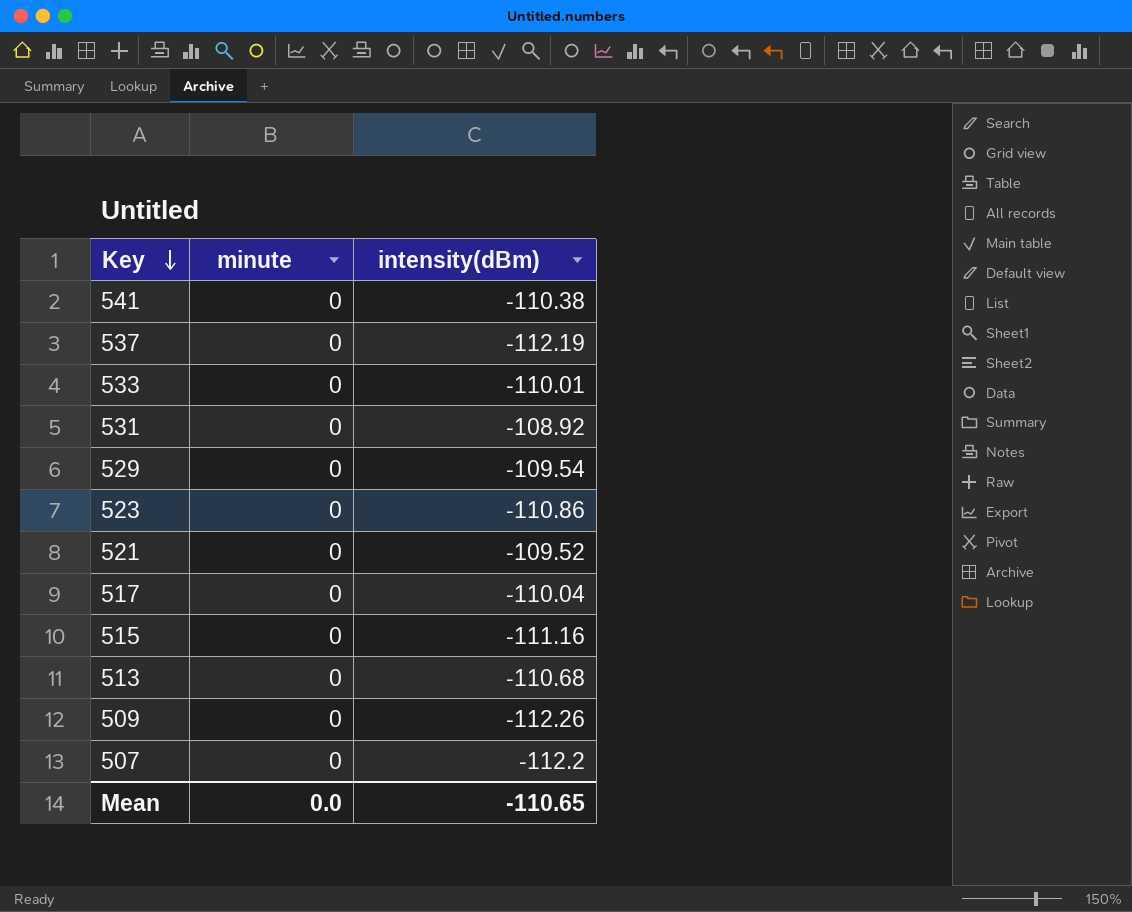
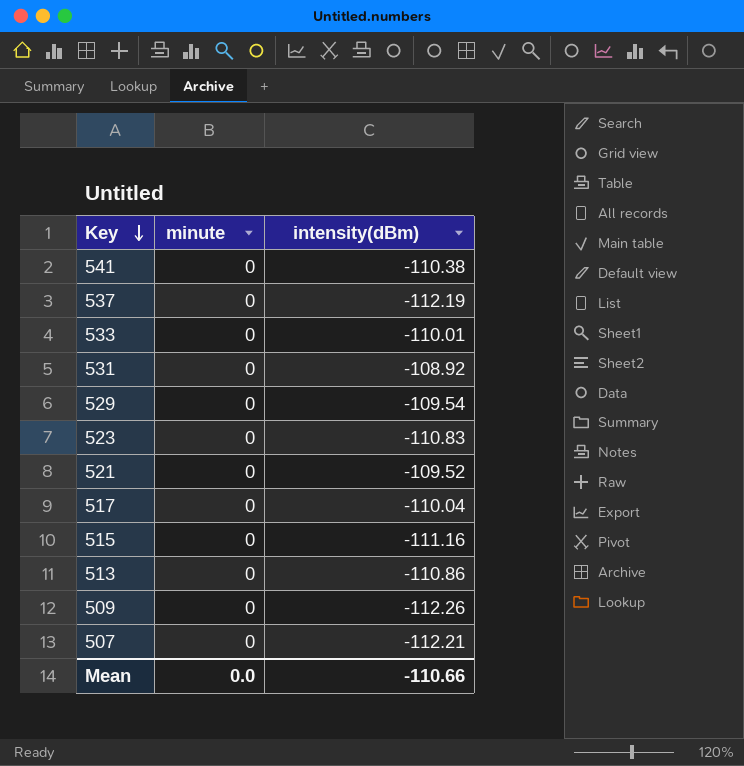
523 | intensity(dBm): -110.86 -> -110.83
513 | intensity(dBm): -110.68 -> -110.86
507 | intensity(dBm): -112.2 -> -112.21
Mean | intensity(dBm): -110.65 -> -110.66

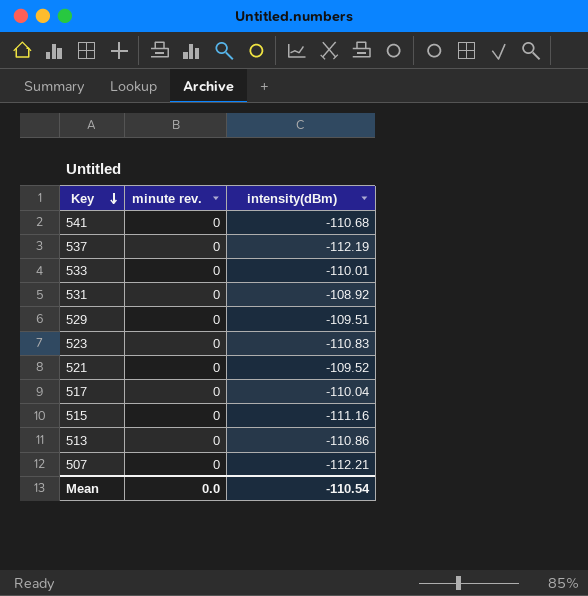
column name: minute -> minute rev.
row 509: 0 | -112.26 -> none
541 | intensity(dBm): -110.38 -> -110.68
529 | intensity(dBm): -109.54 -> -109.51
Mean | intensity(dBm): -110.66 -> -110.54

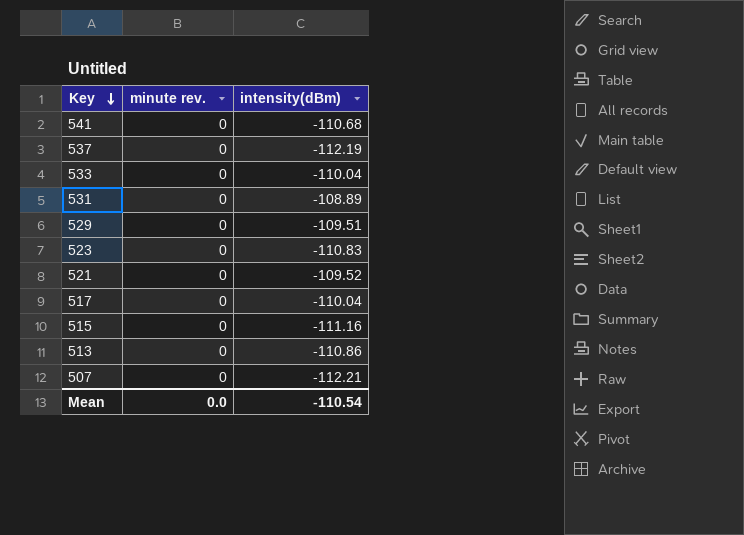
533 | intensity(dBm): -110.01 -> -110.04
531 | intensity(dBm): -108.92 -> -108.89

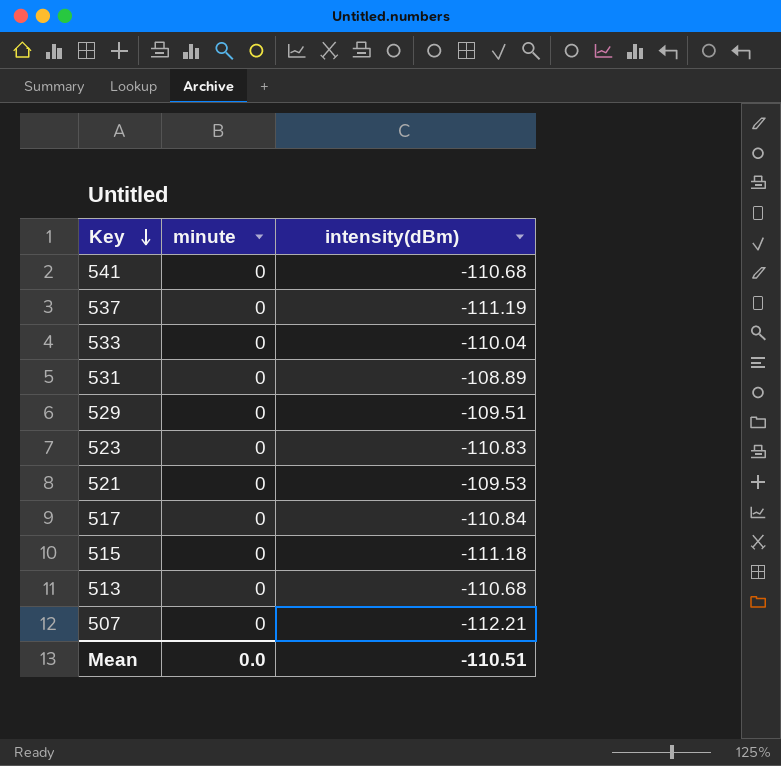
column name: minute rev. -> minute
537 | intensity(dBm): -112.19 -> -111.19
521 | intensity(dBm): -109.52 -> -109.53
517 | intensity(dBm): -110.04 -> -110.84
515 | intensity(dBm): -111.16 -> -111.18
513 | intensity(dBm): -110.86 -> -110.68
Mean | intensity(dBm): -110.54 -> -110.51

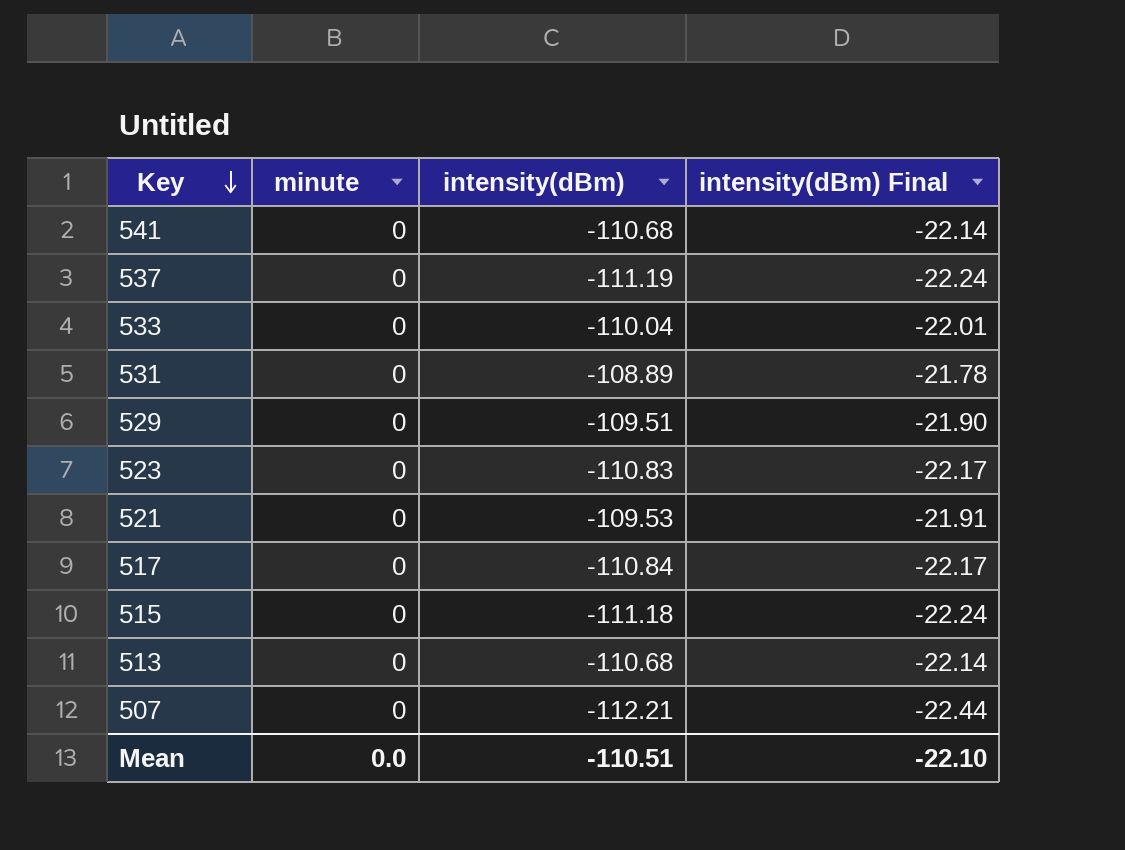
column intensity(dBm) Final | formula: none -> [intensity(dBm)] * 0.2

